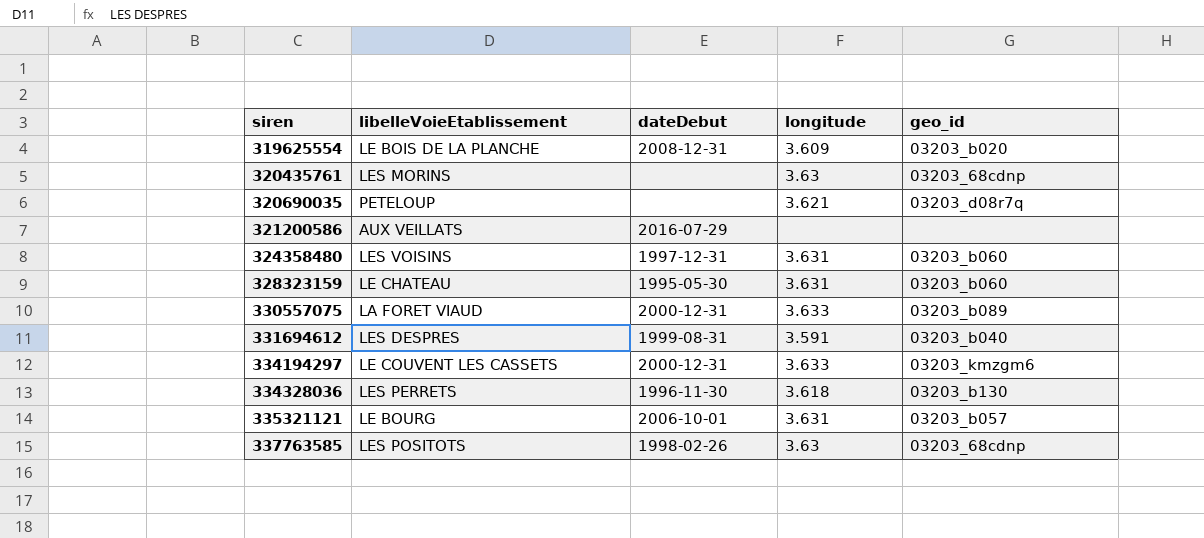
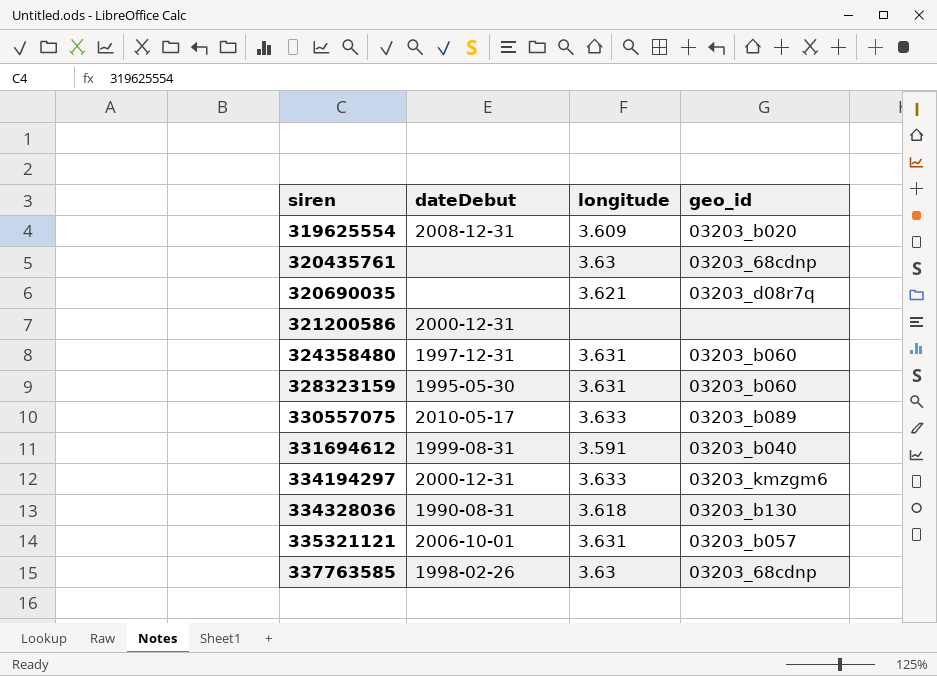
column libelleVoieEtablissement | position: 2 -> none
321200586 | dateDebut: 2016-07-29 -> 2000-12-31
330557075 | dateDebut: 2000-12-31 -> 2010-05-17
334328036 | dateDebut: 1996-11-30 -> 1990-08-31

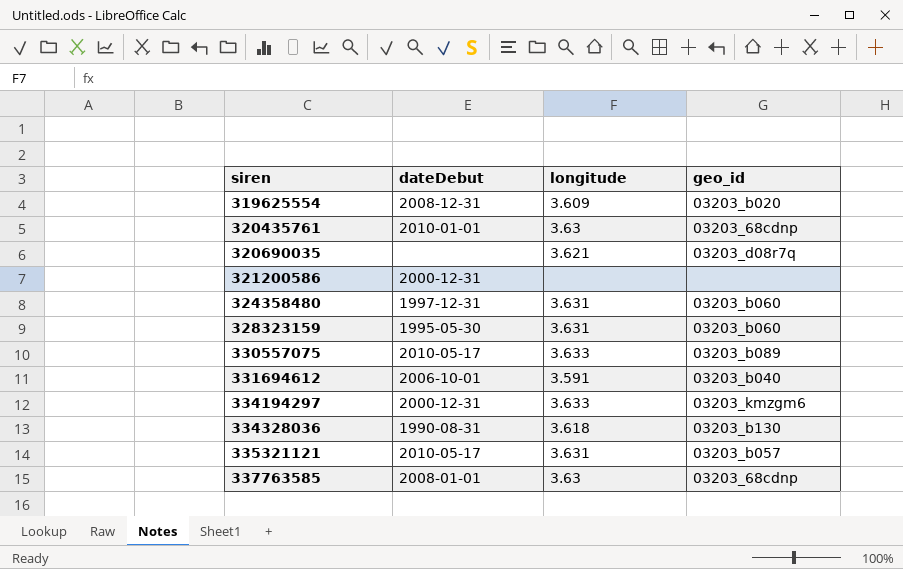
320435761 | dateDebut: none -> 2010-01-01
331694612 | dateDebut: 1999-08-31 -> 2006-10-01
335321121 | dateDebut: 2006-10-01 -> 2010-05-17
337763585 | dateDebut: 1998-02-26 -> 2008-01-01

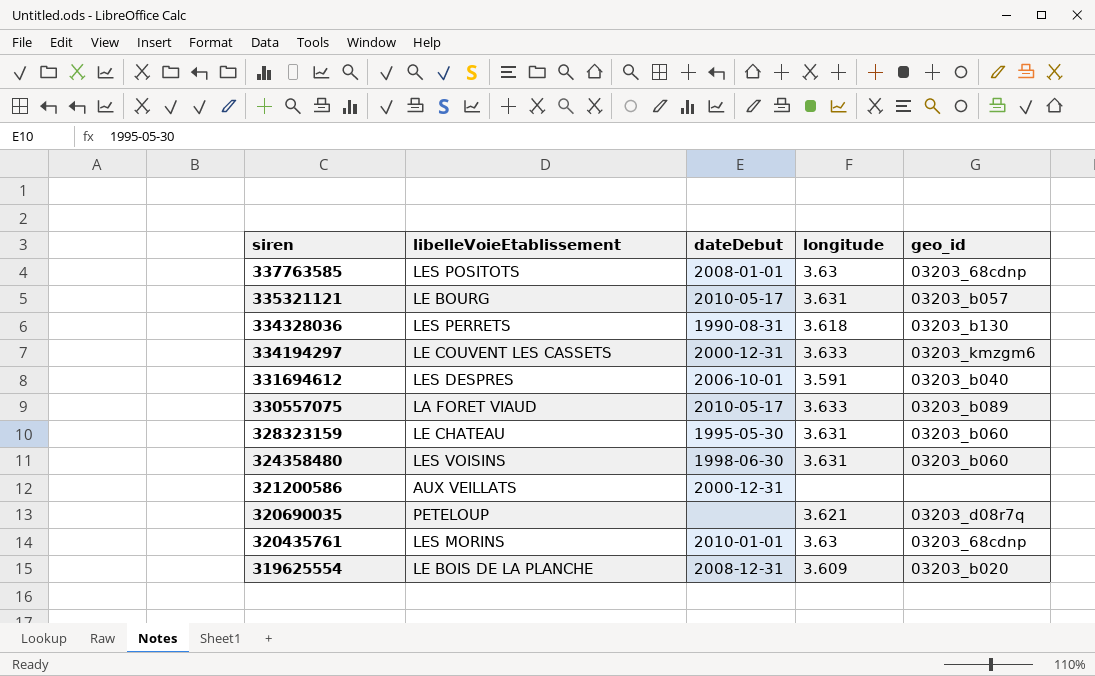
row order: siren ascending -> siren descending
column libelleVoieEtablissement | position: none -> 2
324358480 | dateDebut: 1997-12-31 -> 1998-06-30

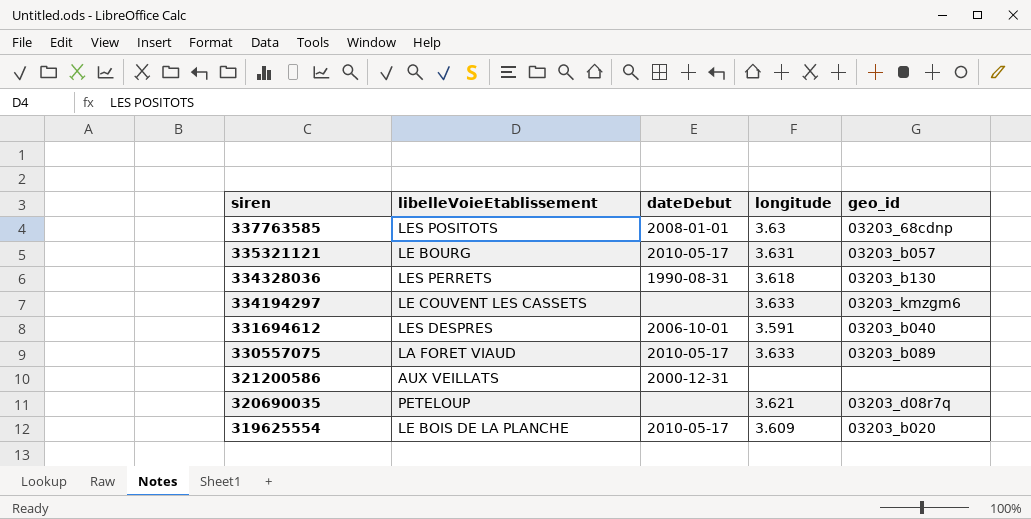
row 328323159: LE CHATEAU | 1995-05-30 | 3.631 | 03203_b060 -> none
row 324358480: LES VOISINS | 1998-06-30 | 3.631 | 03203_b060 -> none
row 320435761: LES MORINS | 2010-01-01 | 3.63 | 03203_68cdnp -> none
334194297 | dateDebut: 2000-12-31 -> none
319625554 | dateDebut: 2008-12-31 -> 2010-05-17

